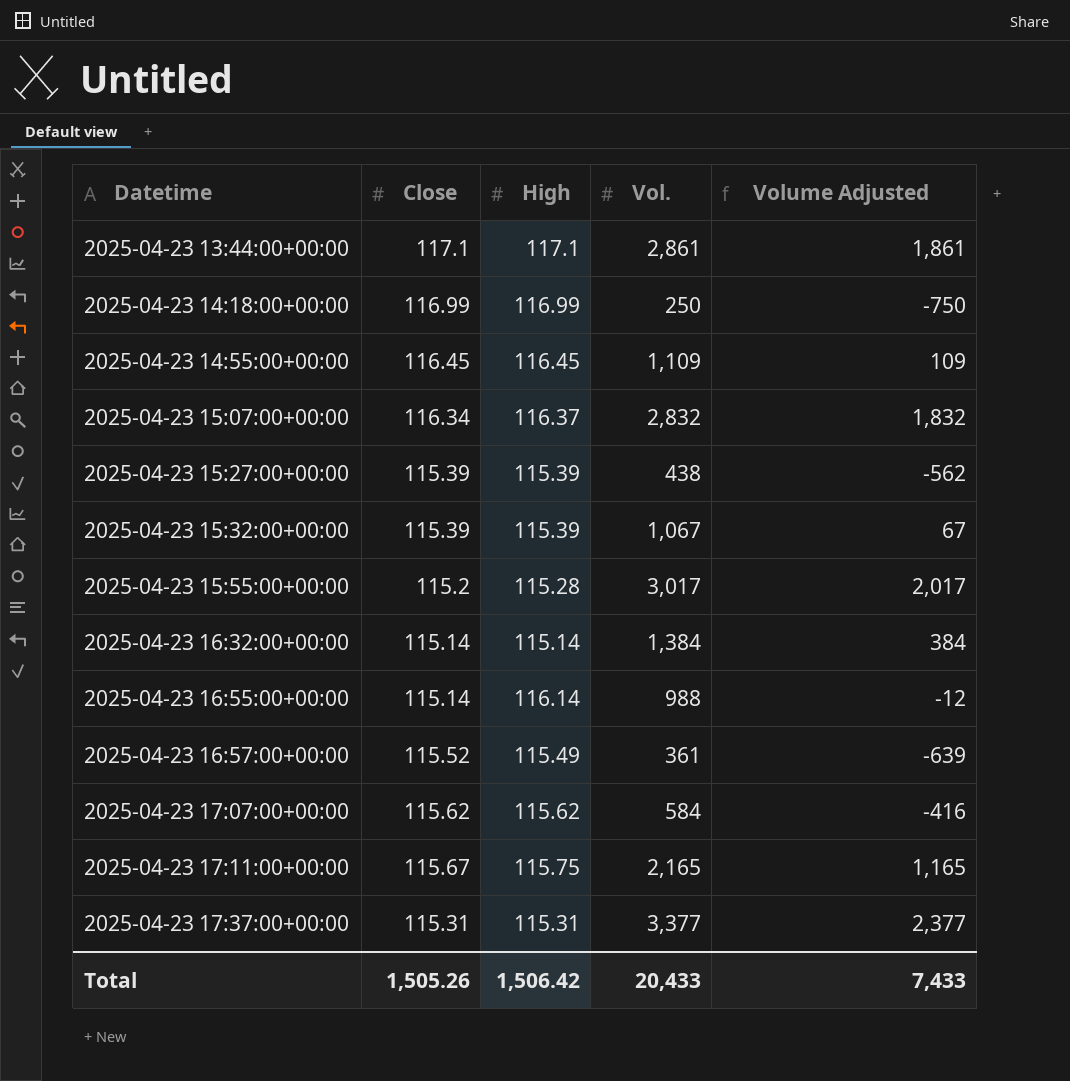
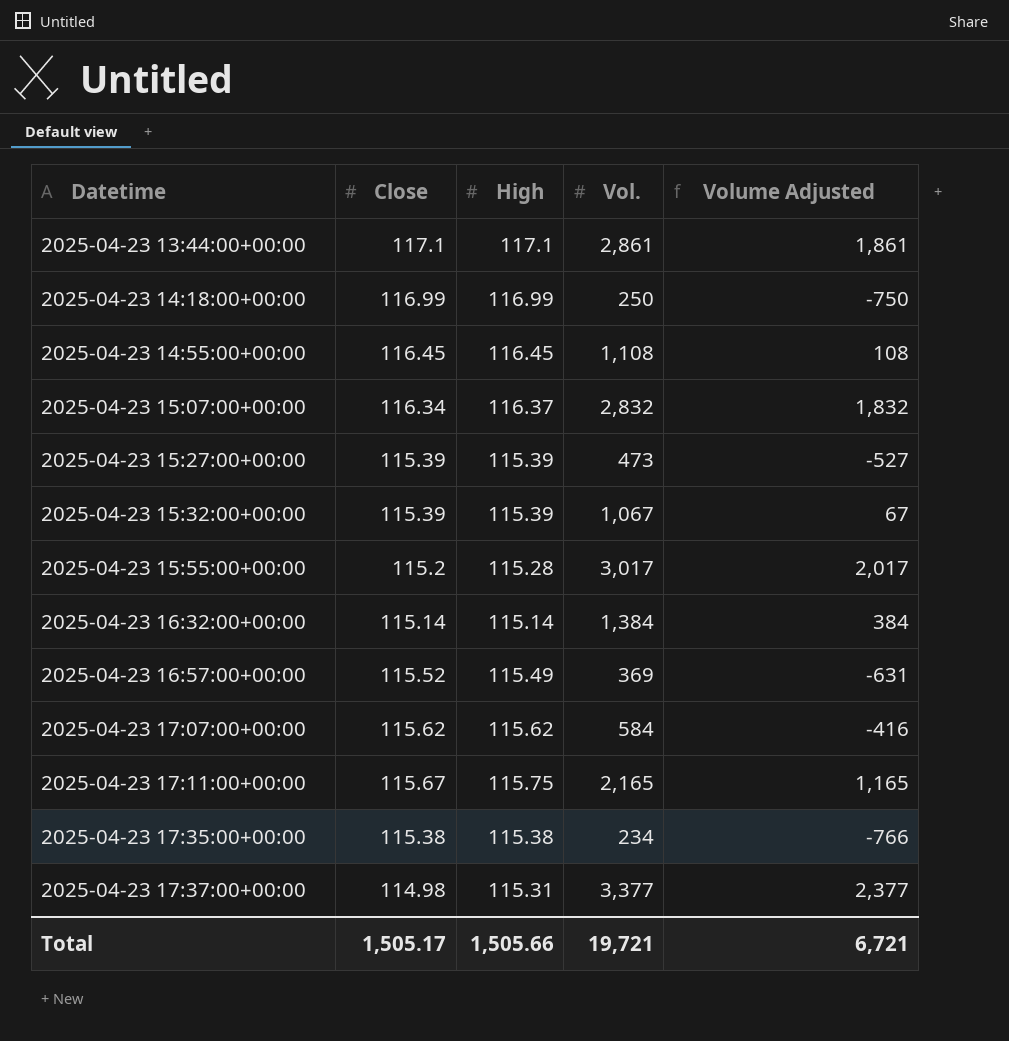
row 2025-04-23 16:55:00+00:00: 115.14 | 116.14 | 988 | -12 -> none
2025-04-23 14:55:00+00:00 | Vol.: 1,109 -> 1,108
2025-04-23 14:55:00+00:00 | Volume Adjusted: 109 -> 108
2025-04-23 15:27:00+00:00 | Vol.: 438 -> 473
2025-04-23 15:27:00+00:00 | Volume Adjusted: -562 -> -527
2025-04-23 16:57:00+00:00 | Vol.: 361 -> 369
2025-04-23 16:57:00+00:00 | Volume Adjusted: -639 -> -631
row 2025-04-23 17:35:00+00:00: none -> 115.38 | 115.38 | 234 | -766
2025-04-23 17:37:00+00:00 | Close: 115.31 -> 114.98
Total | Close: 1,505.26 -> 1,505.17
Total | High: 1,506.42 -> 1,505.66
Total | Vol.: 20,433 -> 19,721
Total | Volume Adjusted: 7,433 -> 6,721

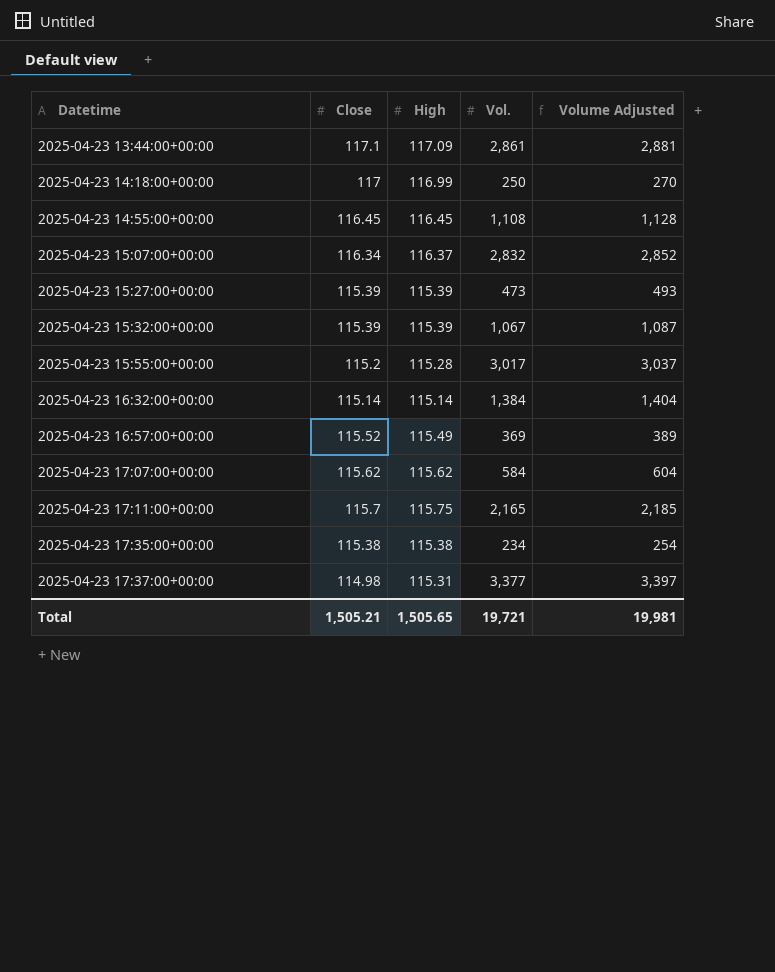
column Volume Adjusted | formula: [Vol.] - 1000 -> [Vol.] + 20
2025-04-23 13:44:00+00:00 | High: 117.1 -> 117.09
2025-04-23 14:18:00+00:00 | Close: 116.99 -> 117
2025-04-23 17:11:00+00:00 | Close: 115.67 -> 115.7
Total | Close: 1,505.17 -> 1,505.21
Total | High: 1,505.66 -> 1,505.65
Total | Volume Adjusted: 6,721 -> 19,981

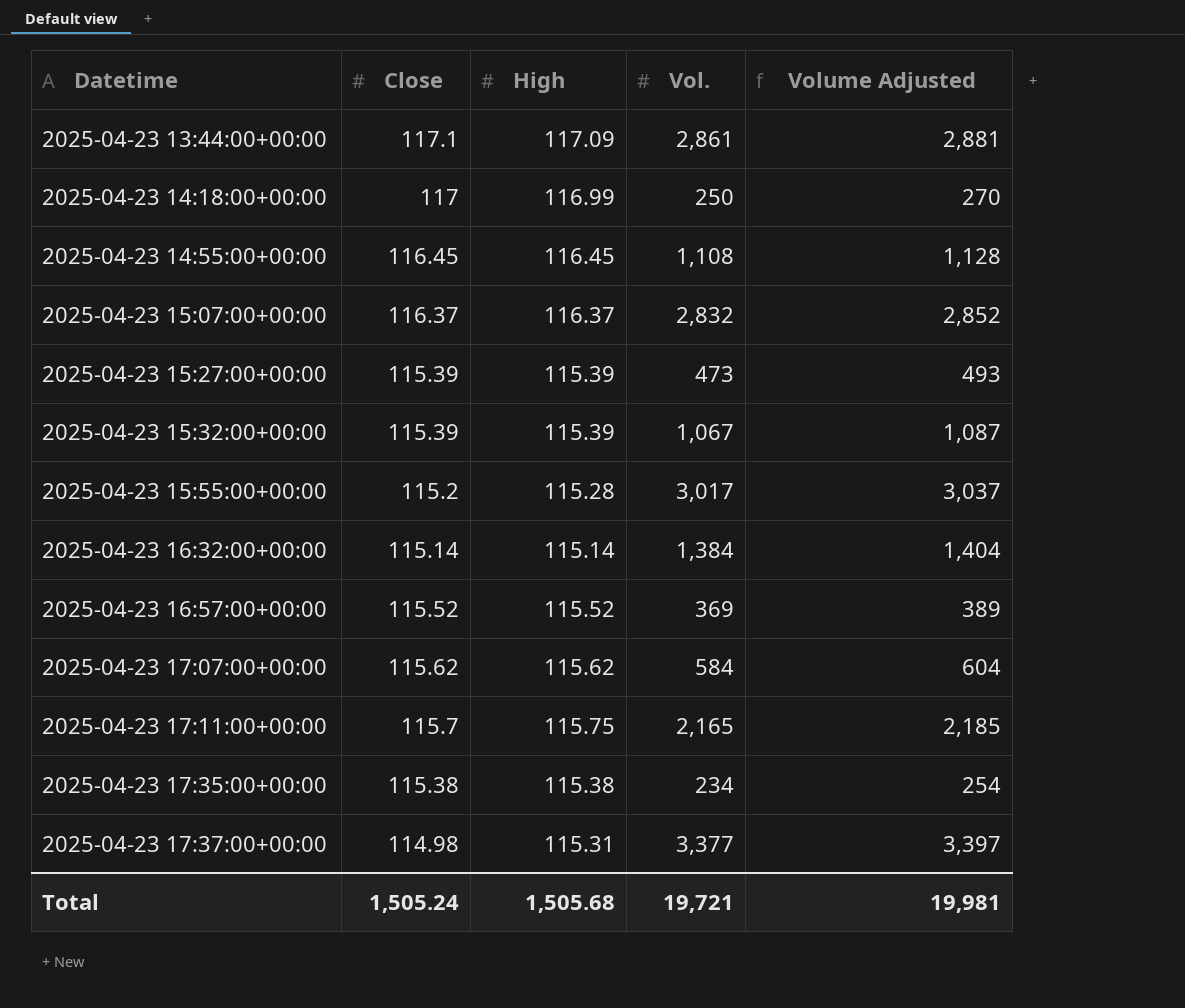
2025-04-23 15:07:00+00:00 | Close: 116.34 -> 116.37
2025-04-23 16:57:00+00:00 | High: 115.49 -> 115.52
Total | Close: 1,505.21 -> 1,505.24
Total | High: 1,505.65 -> 1,505.68

